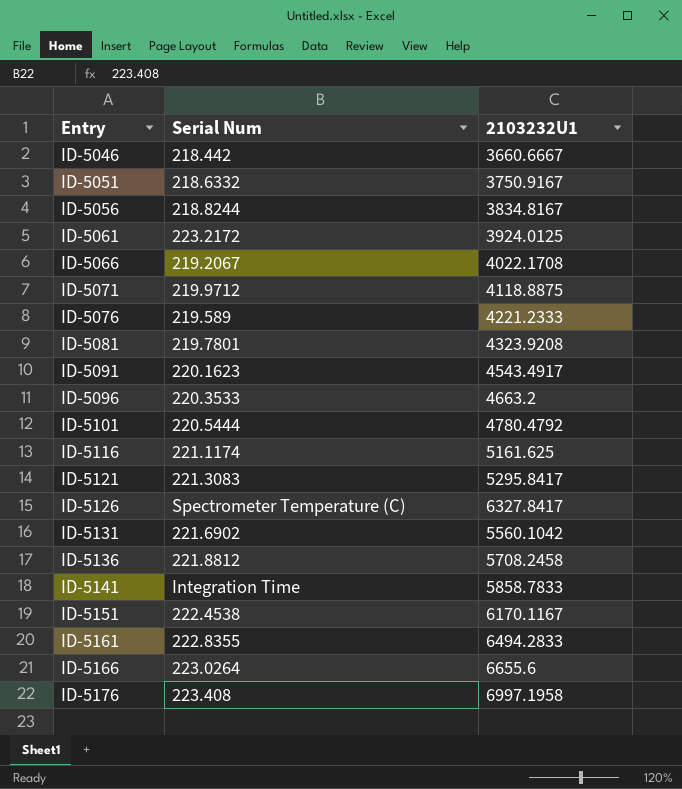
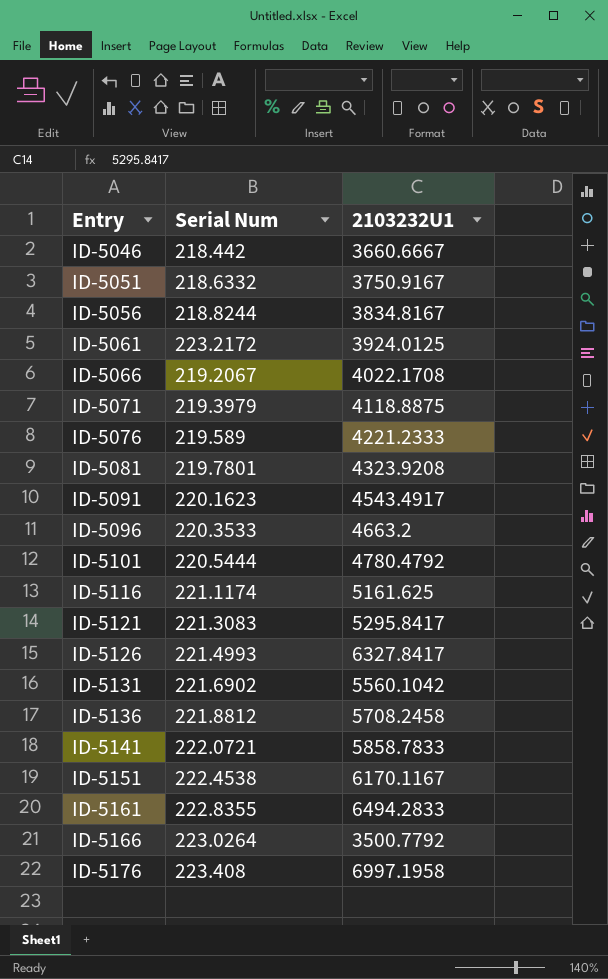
ID-5071 | Serial Num: 219.9712 -> 219.3979
ID-5126 | Serial Num: Spectrometer Temperature (C) -> 221.4993
ID-5141 | Serial Num: Integration Time -> 222.0721
ID-5166 | 2103232U1: 6655.6 -> 3500.7792

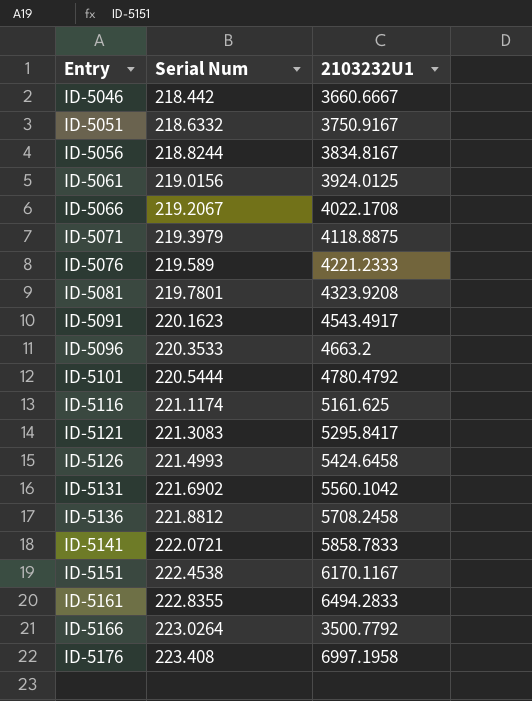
ID-5061 | Serial Num: 223.2172 -> 219.0156
ID-5126 | 2103232U1: 6327.8417 -> 5424.6458

